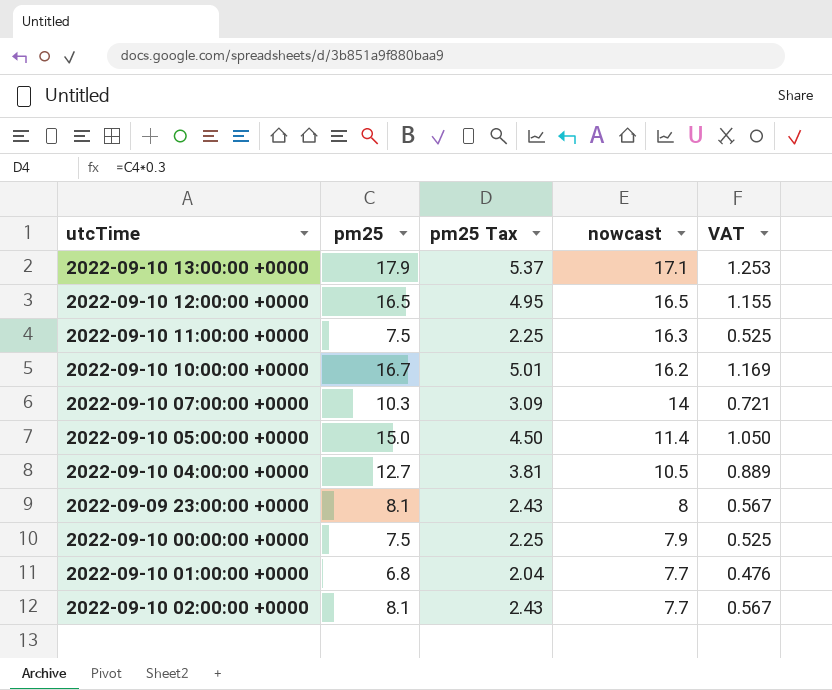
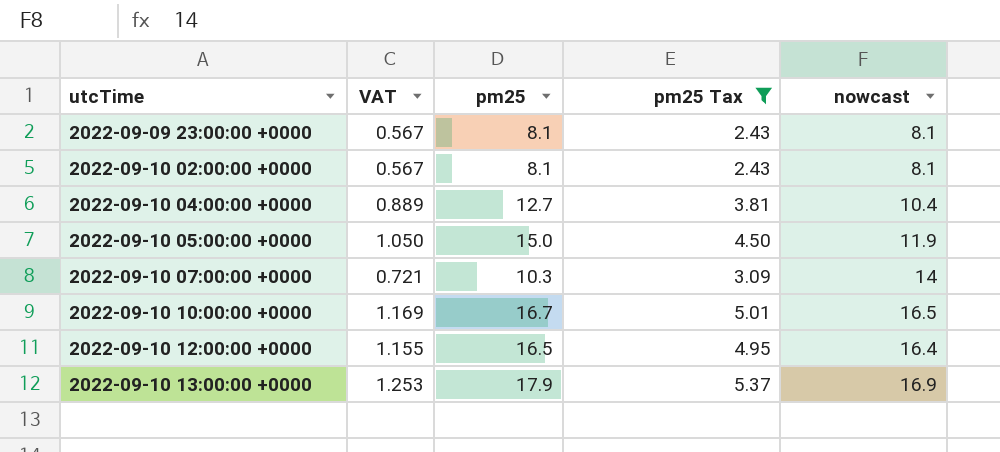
filter: none -> pm25 Tax >= 2.43
row order: nowcast descending -> utcTime ascending
column VAT | position: 5 -> 2
2022-09-09 23:00:00 +0000 | nowcast: 8 -> 8.1
2022-09-10 02:00:00 +0000 | nowcast: 7.7 -> 8.1
2022-09-10 04:00:00 +0000 | nowcast: 10.5 -> 10.4
2022-09-10 05:00:00 +0000 | nowcast: 11.4 -> 11.9
2022-09-10 10:00:00 +0000 | nowcast: 16.2 -> 16.5
2022-09-10 12:00:00 +0000 | nowcast: 16.5 -> 16.4
2022-09-10 13:00:00 +0000 | nowcast: 17.1 -> 16.9

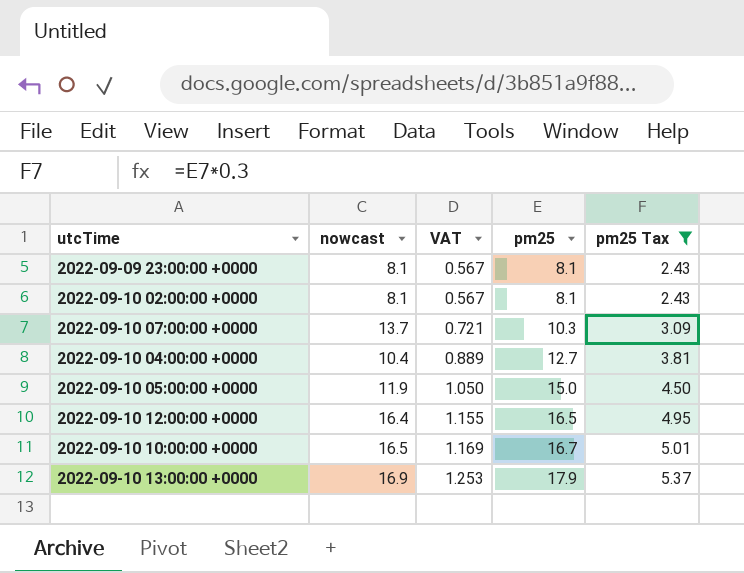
row order: utcTime ascending -> VAT ascending
column nowcast | position: 5 -> 2
2022-09-10 07:00:00 +0000 | nowcast: 14 -> 13.7

